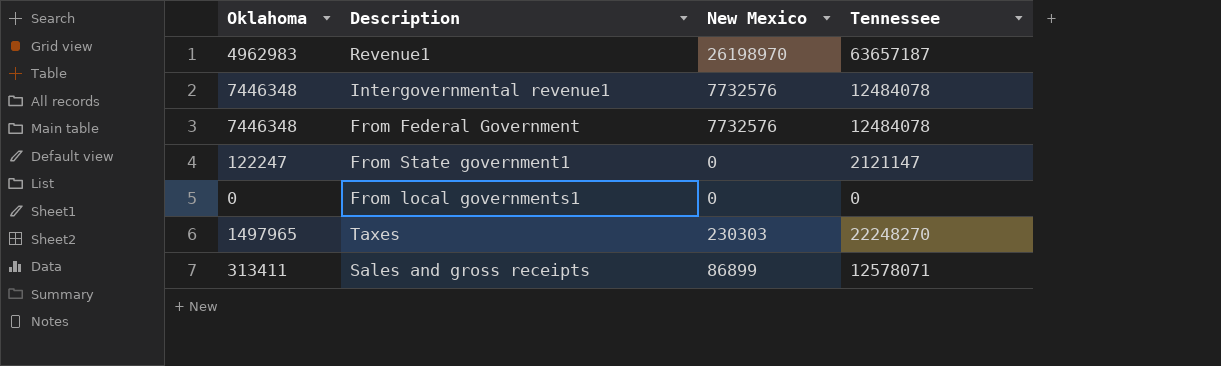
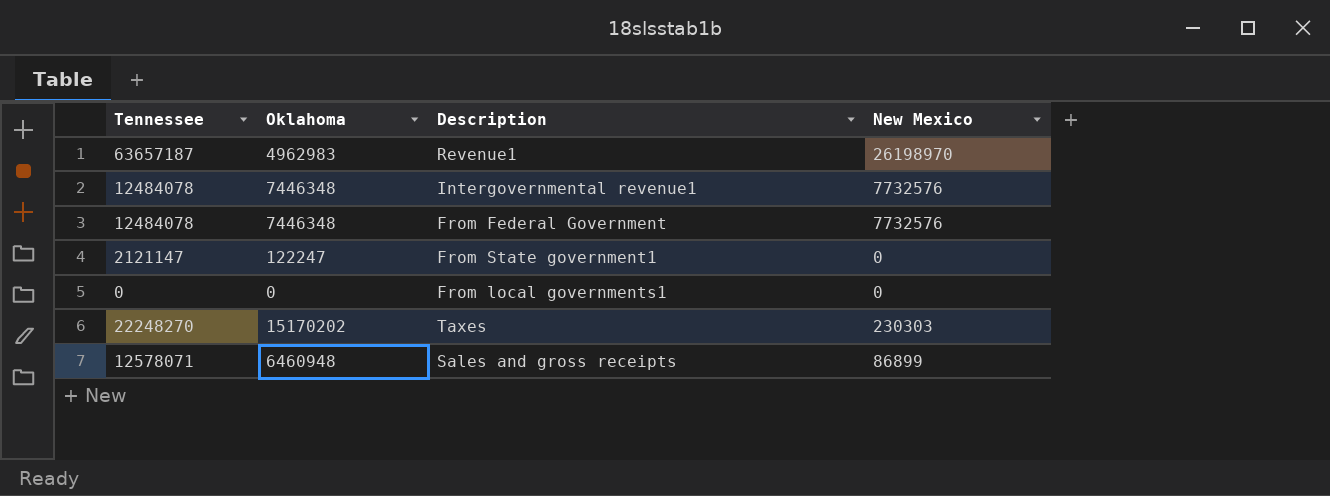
column Tennessee | position: 4 -> 1
Taxes | Oklahoma: 1497965 -> 15170202
Sales and gross receipts | Oklahoma: 313411 -> 6460948

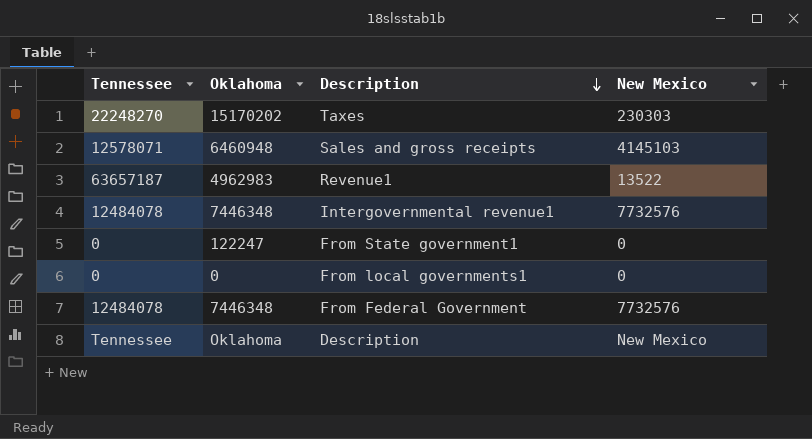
row order: none -> Description descending
Sales and gross receipts | New Mexico: 86899 -> 4145103
Revenue1 | New Mexico: 26198970 -> 13522
From State government1 | Tennessee: 2121147 -> 0
row Description: none -> Tennessee | Oklahoma | New Mexico

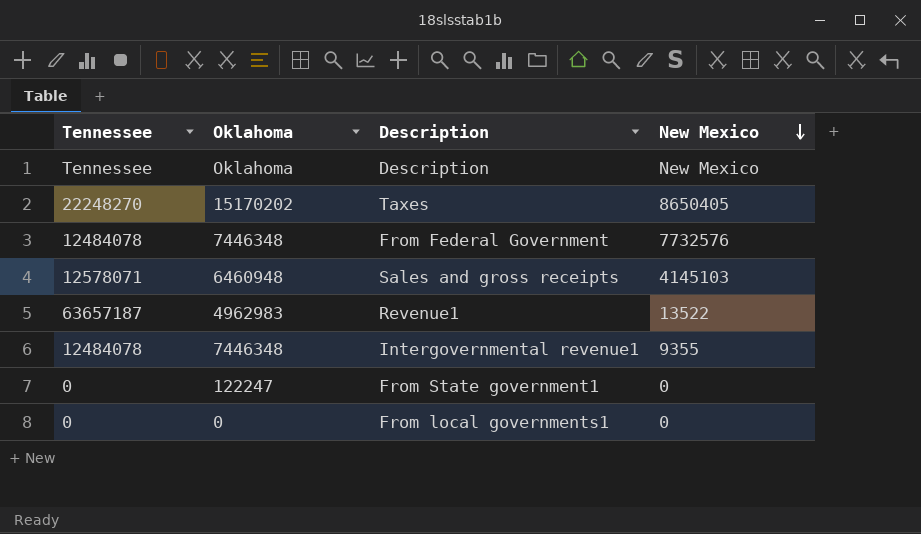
row order: Description descending -> New Mexico descending
Taxes | New Mexico: 230303 -> 8650405
Intergovernmental revenue1 | New Mexico: 7732576 -> 9355

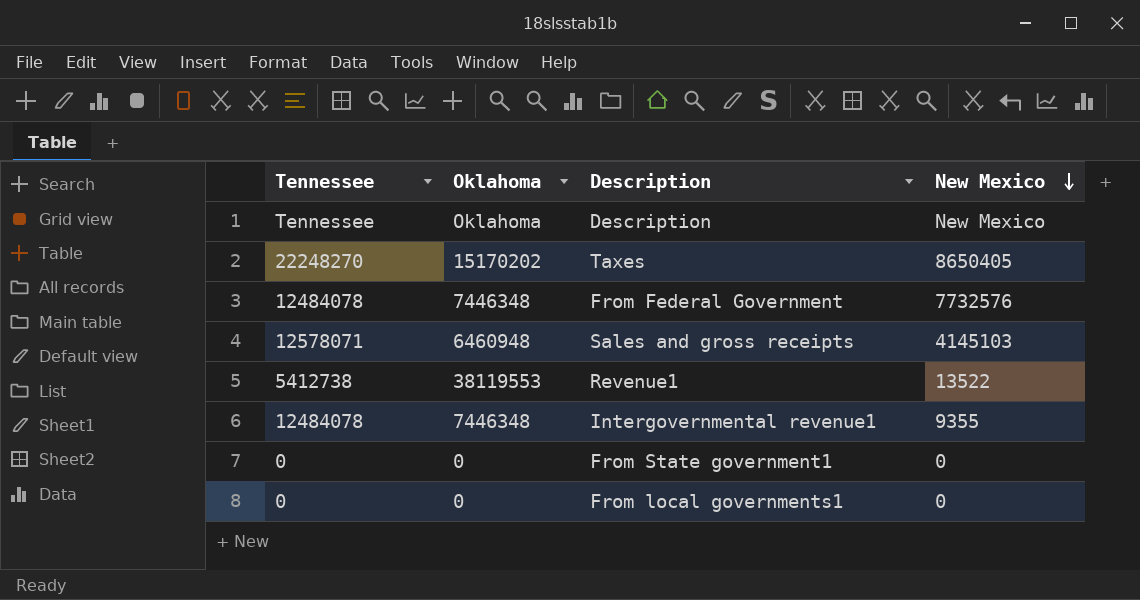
Revenue1 | Tennessee: 63657187 -> 5412738
Revenue1 | Oklahoma: 4962983 -> 38119553
From State government1 | Oklahoma: 122247 -> 0

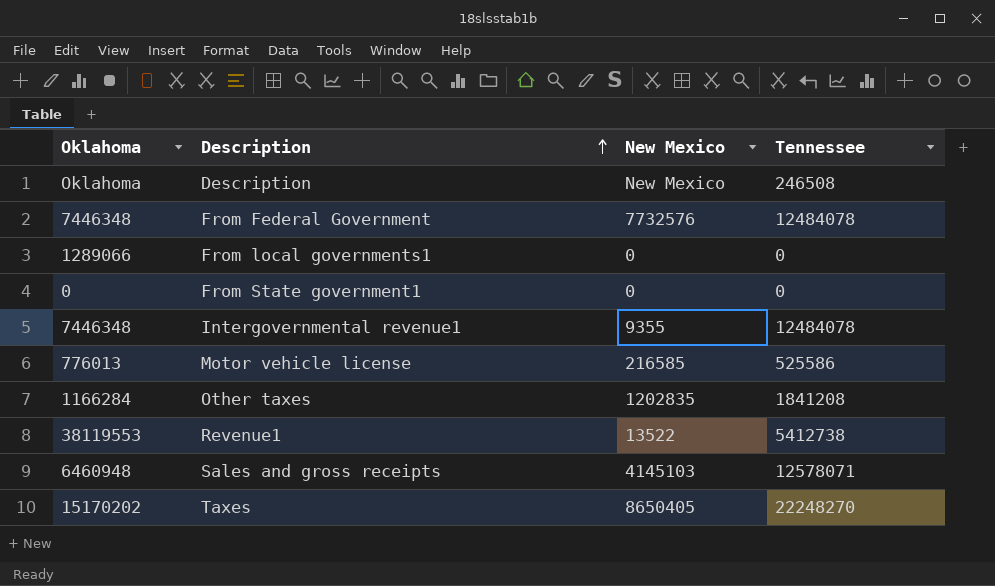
row order: New Mexico descending -> Description ascending
column Tennessee | position: 1 -> 4
Description | Tennessee: Tennessee -> 246508
From local governments1 | Oklahoma: 0 -> 1289066
row Motor vehicle license: none -> 776013 | 216585 | 525586
row Other taxes: none -> 1166284 | 1202835 | 1841208

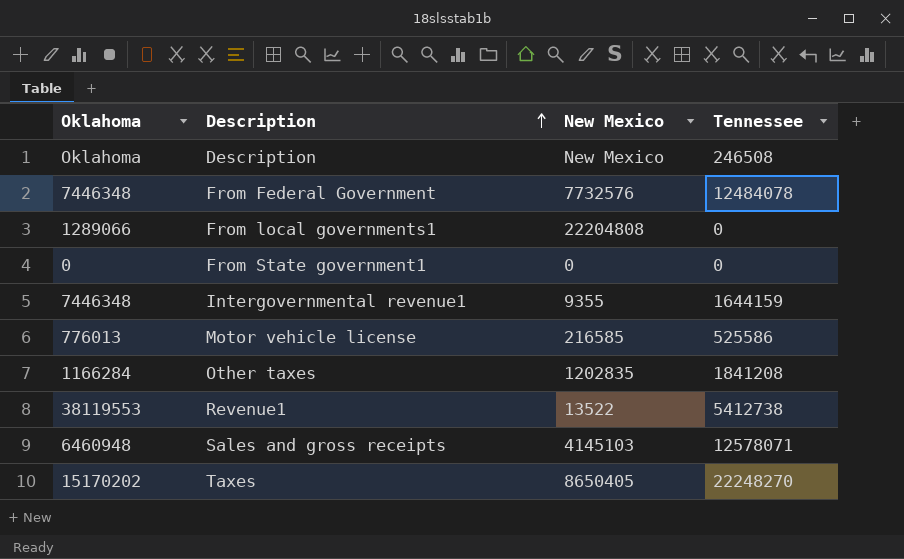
From local governments1 | New Mexico: 0 -> 22204808
Intergovernmental revenue1 | Tennessee: 12484078 -> 1644159

